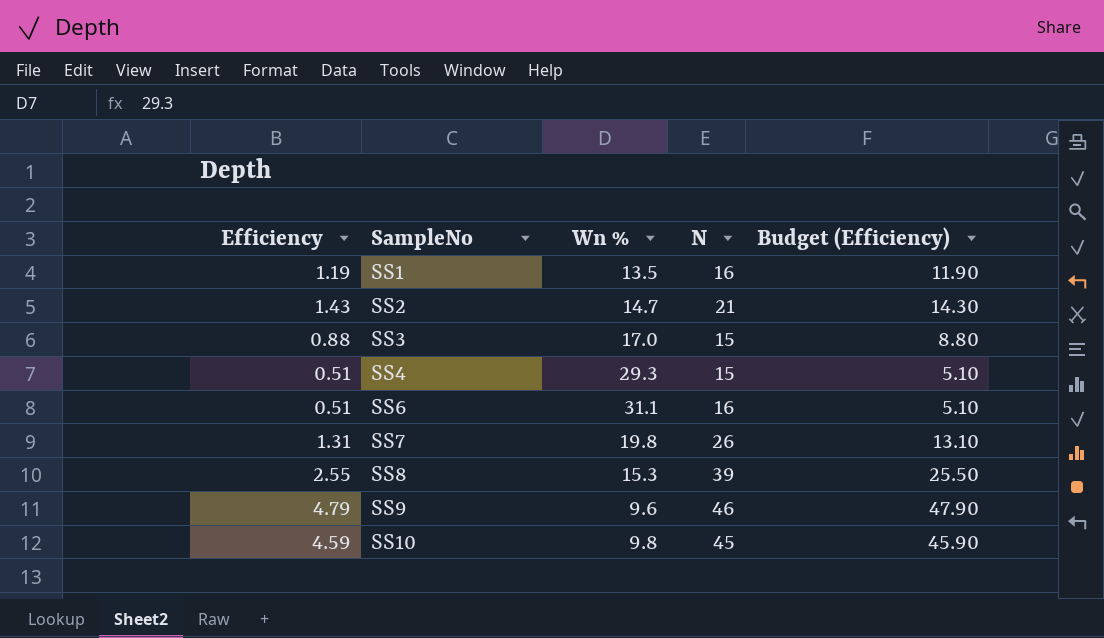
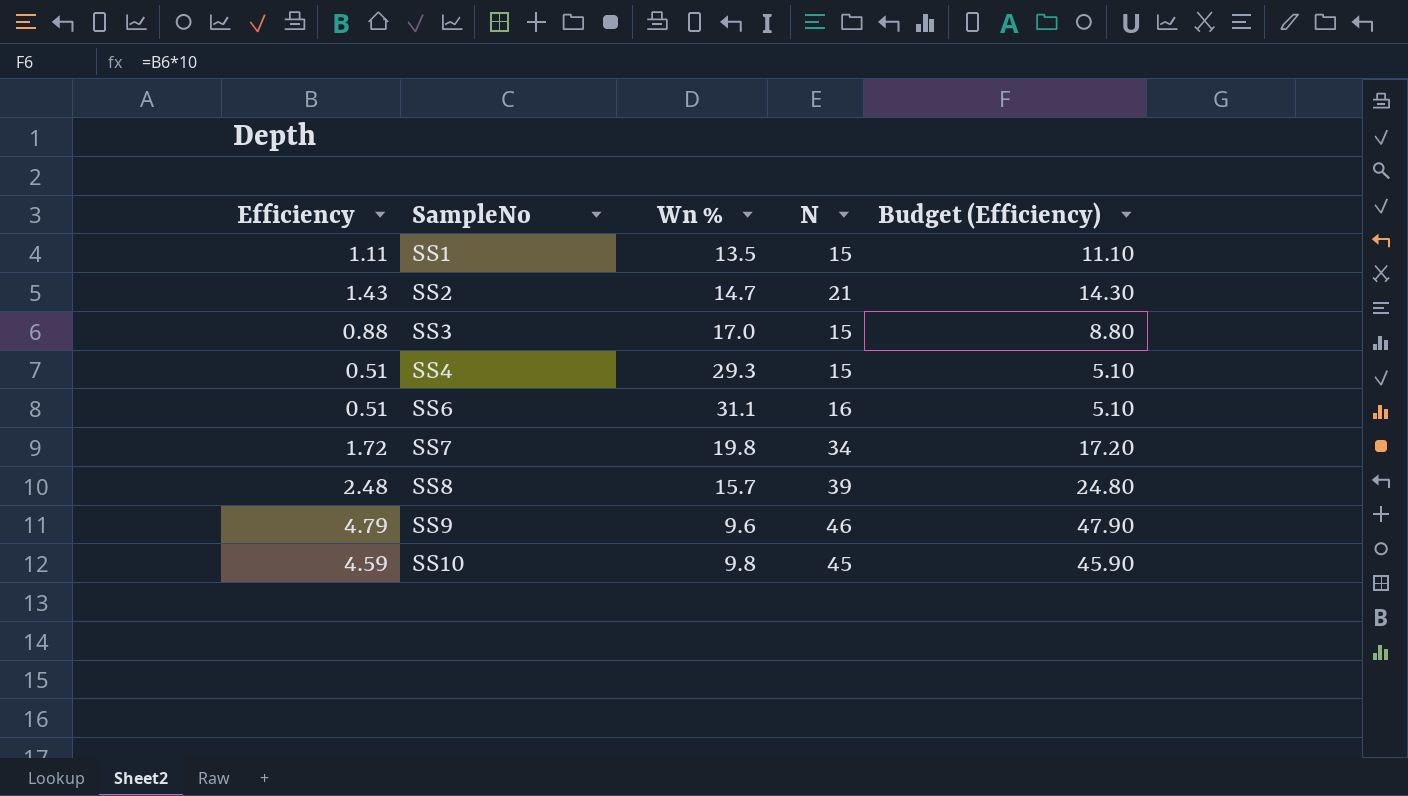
SS1 | Efficiency: 1.19 -> 1.11
SS1 | N: 16 -> 15
SS1 | Budget (Efficiency): 11.90 -> 11.10
SS7 | Efficiency: 1.31 -> 1.72
SS7 | N: 26 -> 34
SS7 | Budget (Efficiency): 13.10 -> 17.20
SS8 | Efficiency: 2.55 -> 2.48
SS8 | Wn %: 15.3 -> 15.7
SS8 | Budget (Efficiency): 25.50 -> 24.80

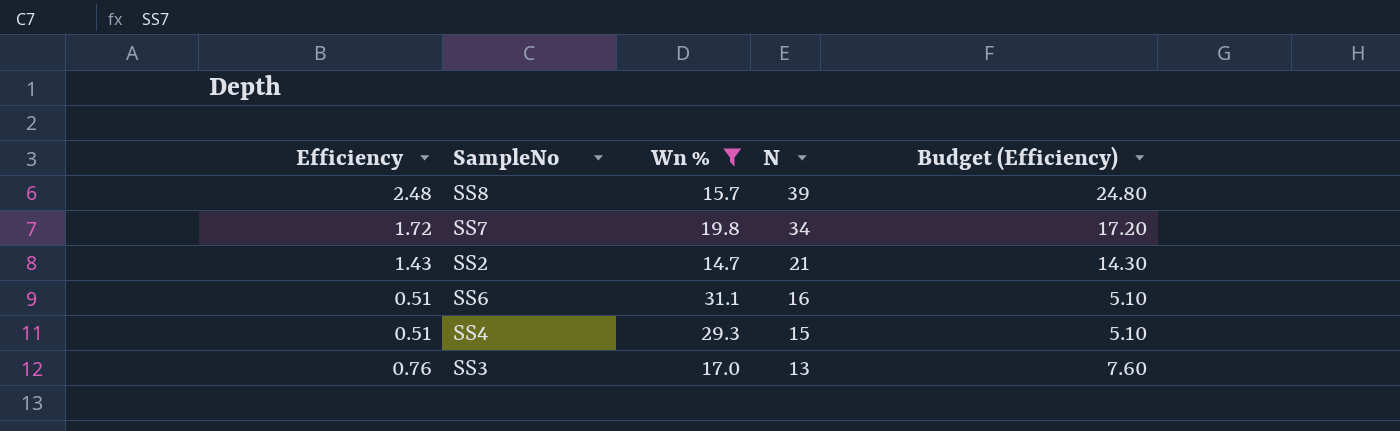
filter: none -> Wn % >= 14.7
row order: SampleNo ascending -> N descending
SS3 | Efficiency: 0.88 -> 0.76
SS3 | N: 15 -> 13
SS3 | Budget (Efficiency): 8.80 -> 7.60

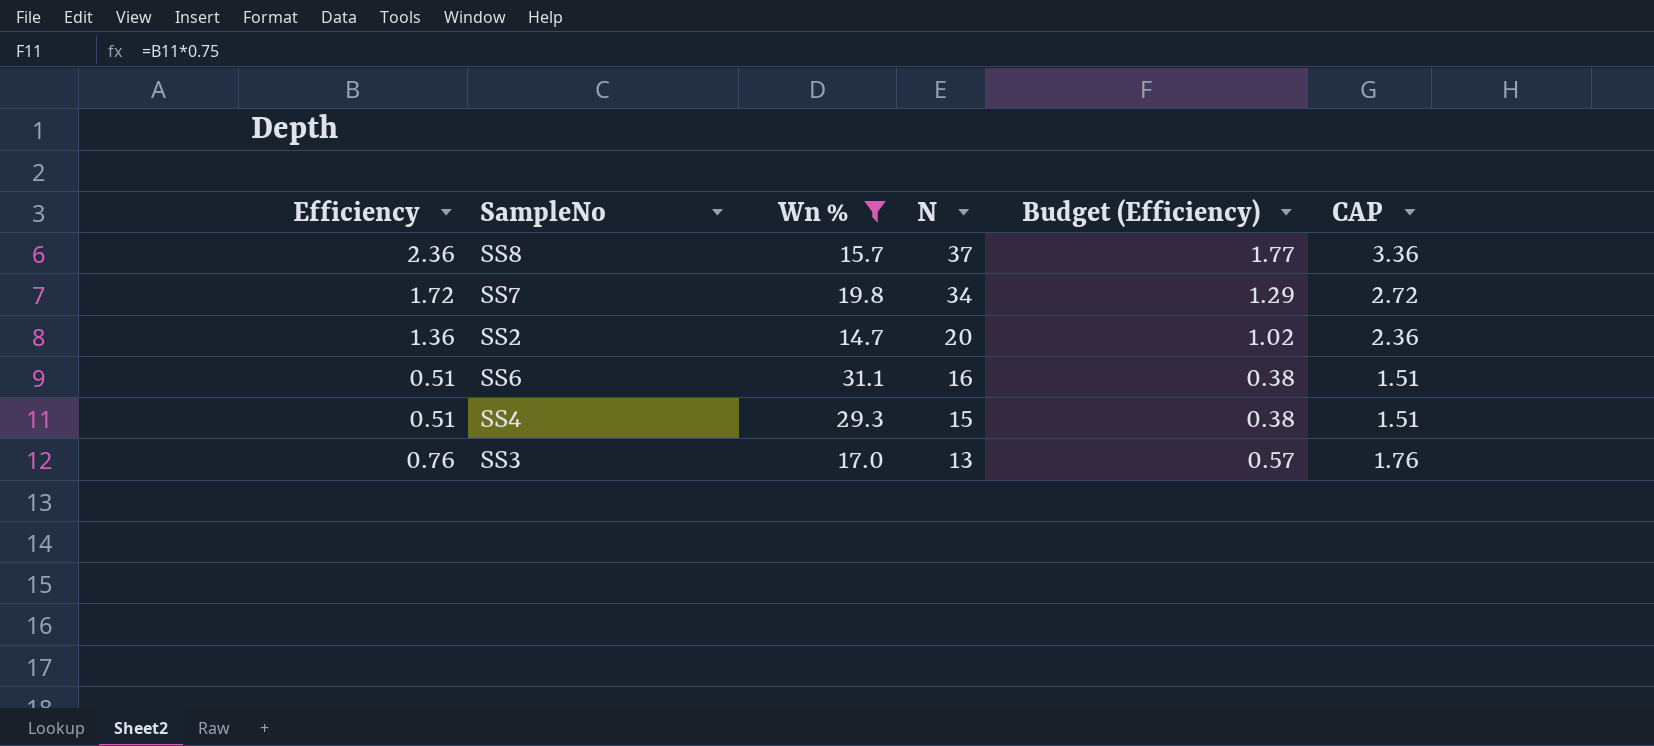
column Budget (Efficiency) | formula: [Efficiency] * 10 -> [Efficiency] * 0.75
column CAP | formula: none -> [Efficiency] + 1
SS8 | Efficiency: 2.48 -> 2.36
SS8 | N: 39 -> 37
SS2 | Efficiency: 1.43 -> 1.36
SS2 | N: 21 -> 20

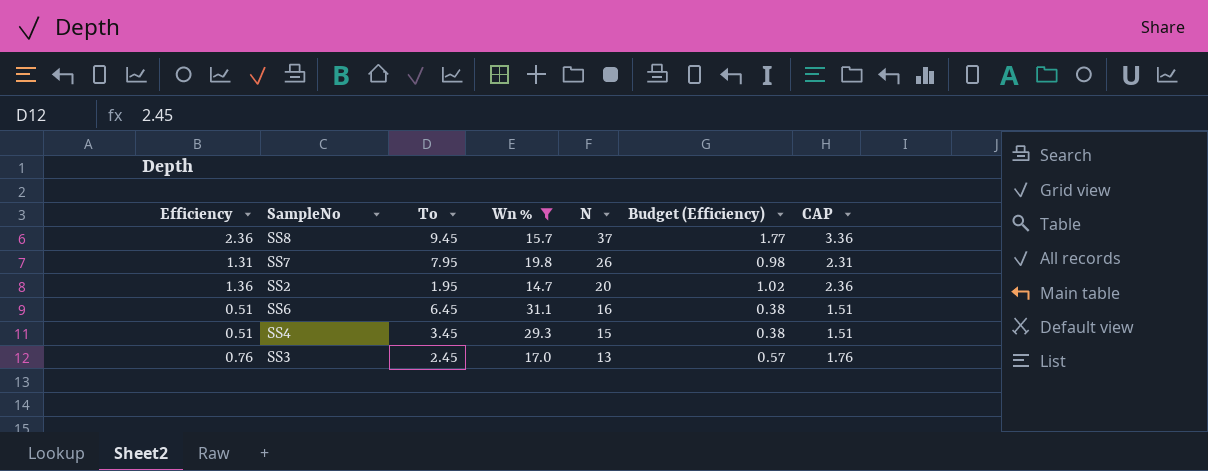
column To | position: none -> 3
SS7 | Efficiency: 1.72 -> 1.31
SS7 | N: 34 -> 26
SS7 | Budget (Efficiency): 1.29 -> 0.98
SS7 | CAP: 2.72 -> 2.31

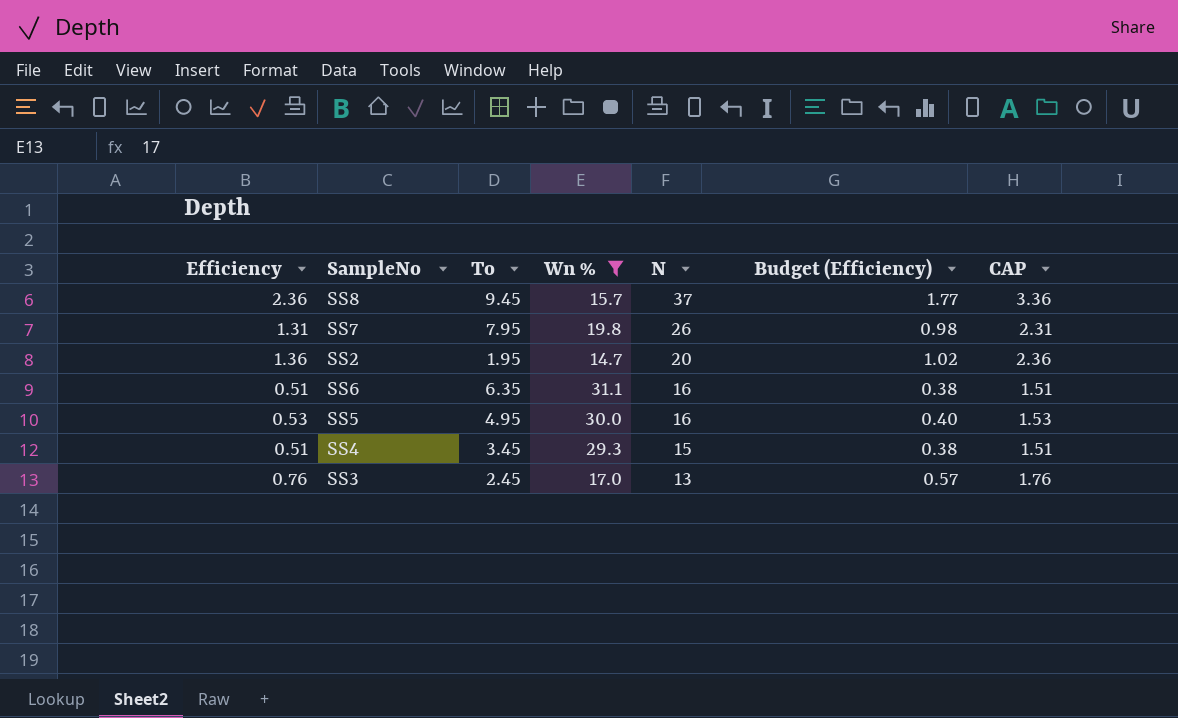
SS6 | To: 6.45 -> 6.35
row SS5: none -> 0.53 | 4.95 | 30.0 | 16 | 0.40 | 1.53

